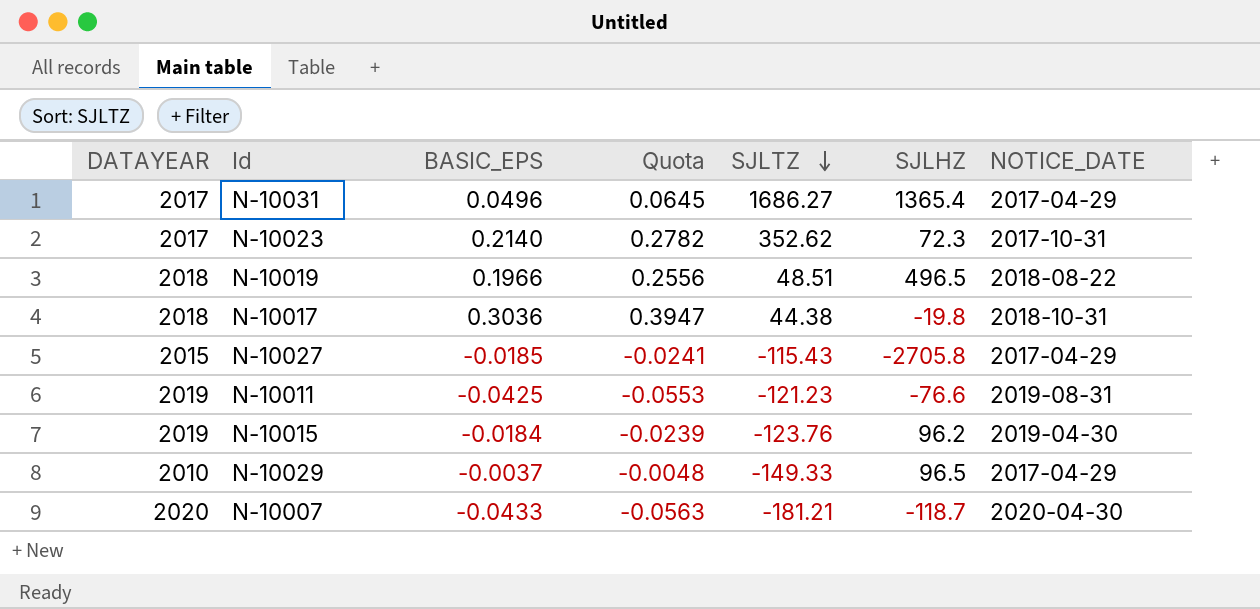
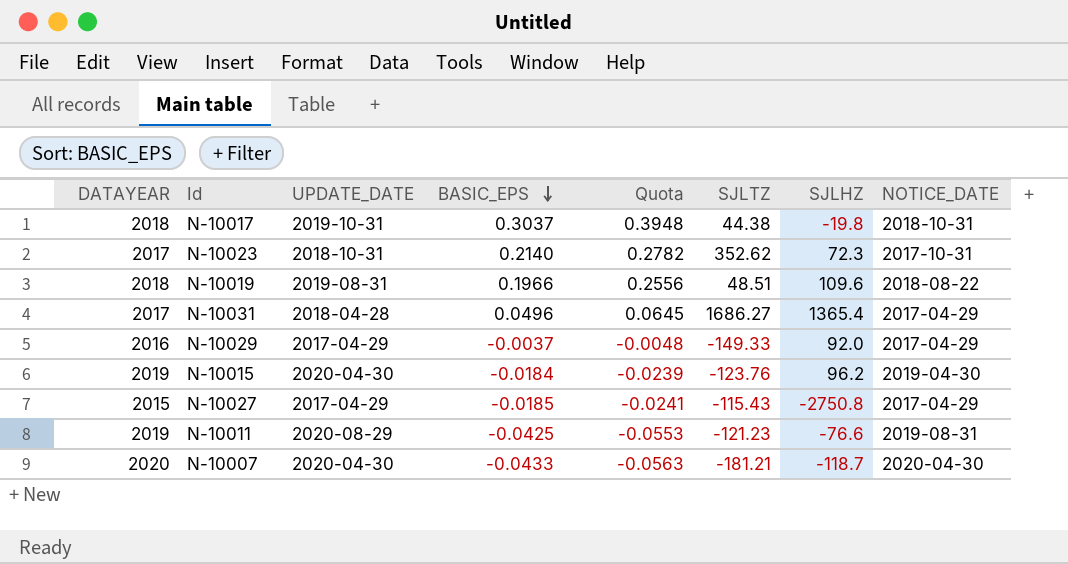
row order: SJLTZ descending -> BASIC_EPS descending
column UPDATE_DATE | position: none -> 3
N-10017 | BASIC_EPS: 0.3036 -> 0.3037
N-10017 | Quota: 0.3947 -> 0.3948
N-10019 | SJLHZ: 496.5 -> 109.6
N-10029 | DATAYEAR: 2010 -> 2016
N-10029 | SJLHZ: 96.5 -> 92.0
N-10027 | SJLHZ: -2705.8 -> -2750.8

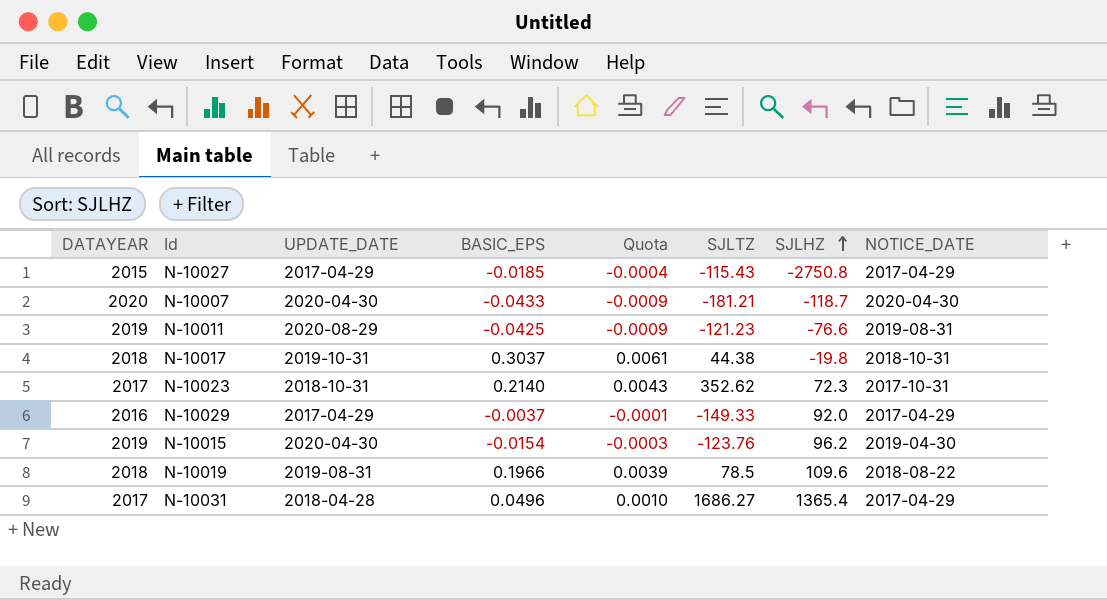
row order: BASIC_EPS descending -> SJLHZ ascending
column Quota | formula: [BASIC_EPS] * 1.3 -> [BASIC_EPS] * 0.02
N-10015 | BASIC_EPS: -0.0184 -> -0.0154
N-10019 | SJLTZ: 48.51 -> 78.5

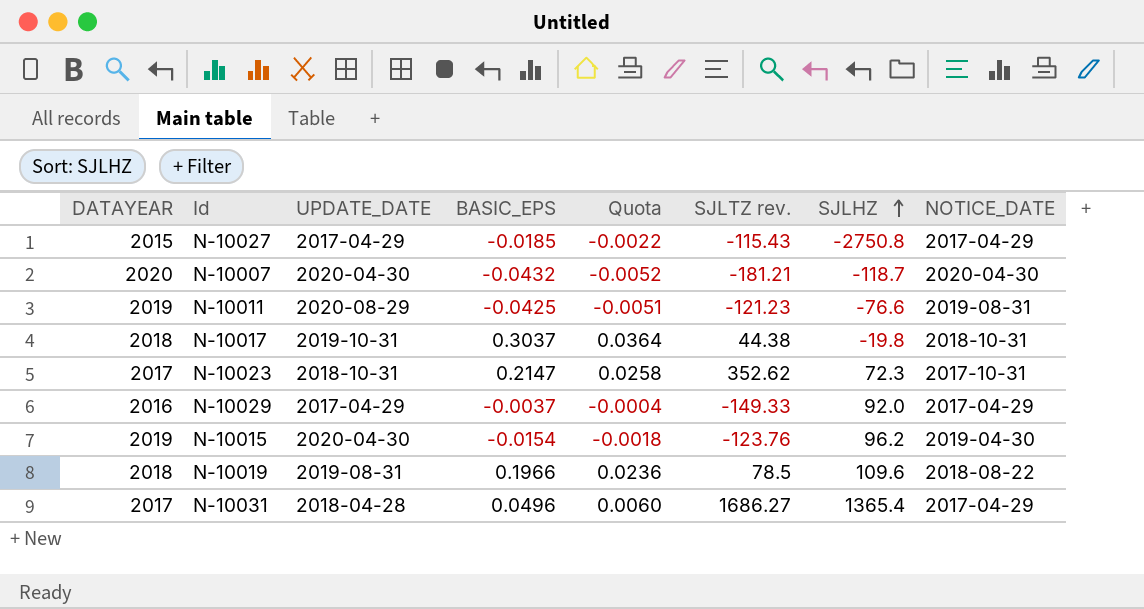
column Quota | formula: [BASIC_EPS] * 0.02 -> [BASIC_EPS] * 0.12
column name: SJLTZ -> SJLTZ rev.
N-10007 | BASIC_EPS: -0.0433 -> -0.0432
N-10023 | BASIC_EPS: 0.2140 -> 0.2147

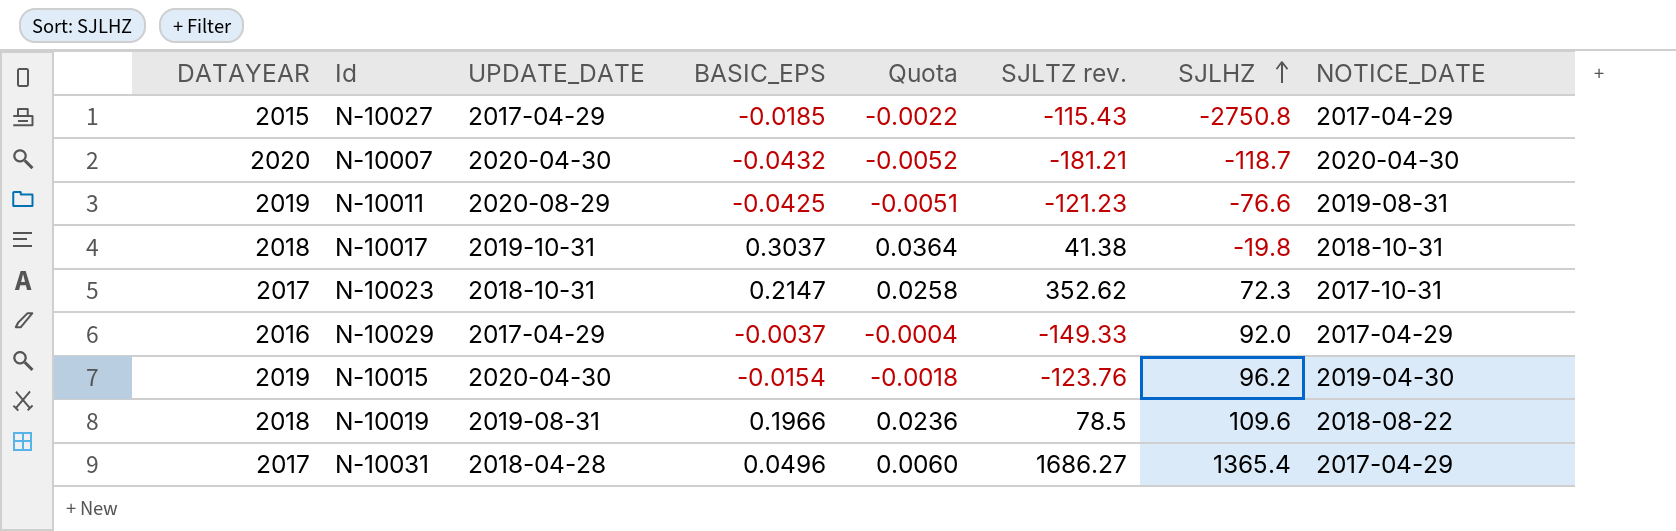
N-10017 | SJLTZ rev.: 44.38 -> 41.38

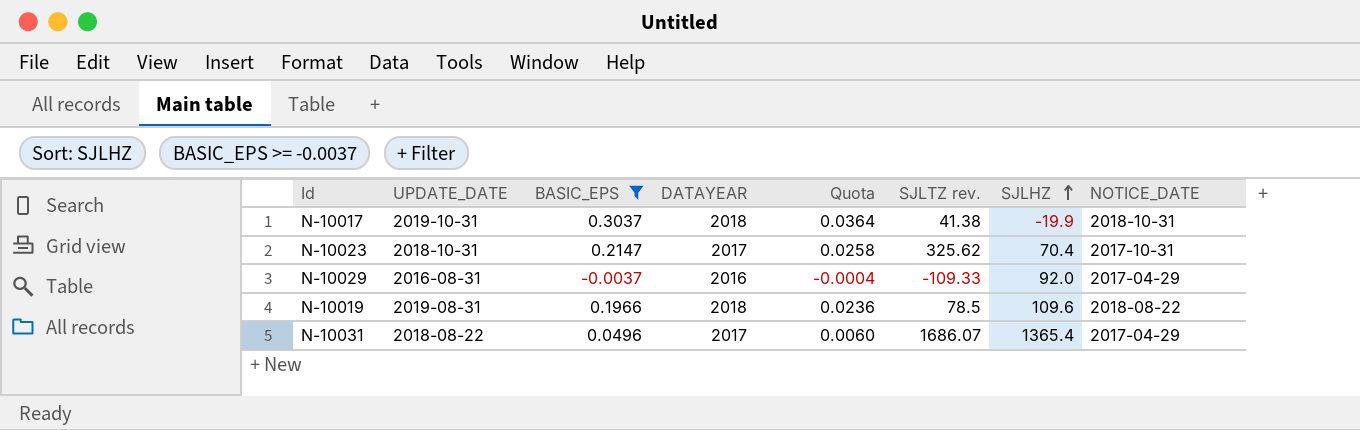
filter: none -> BASIC_EPS >= -0.0037
column DATAYEAR | position: 1 -> 4
N-10017 | SJLHZ: -19.8 -> -19.9
N-10023 | SJLTZ rev.: 352.62 -> 325.62
N-10023 | SJLHZ: 72.3 -> 70.4
N-10029 | UPDATE_DATE: 2017-04-29 -> 2016-08-31
N-10029 | SJLTZ rev.: -149.33 -> -109.33
N-10031 | UPDATE_DATE: 2018-04-28 -> 2018-08-22
N-10031 | SJLTZ rev.: 1686.27 -> 1686.07

